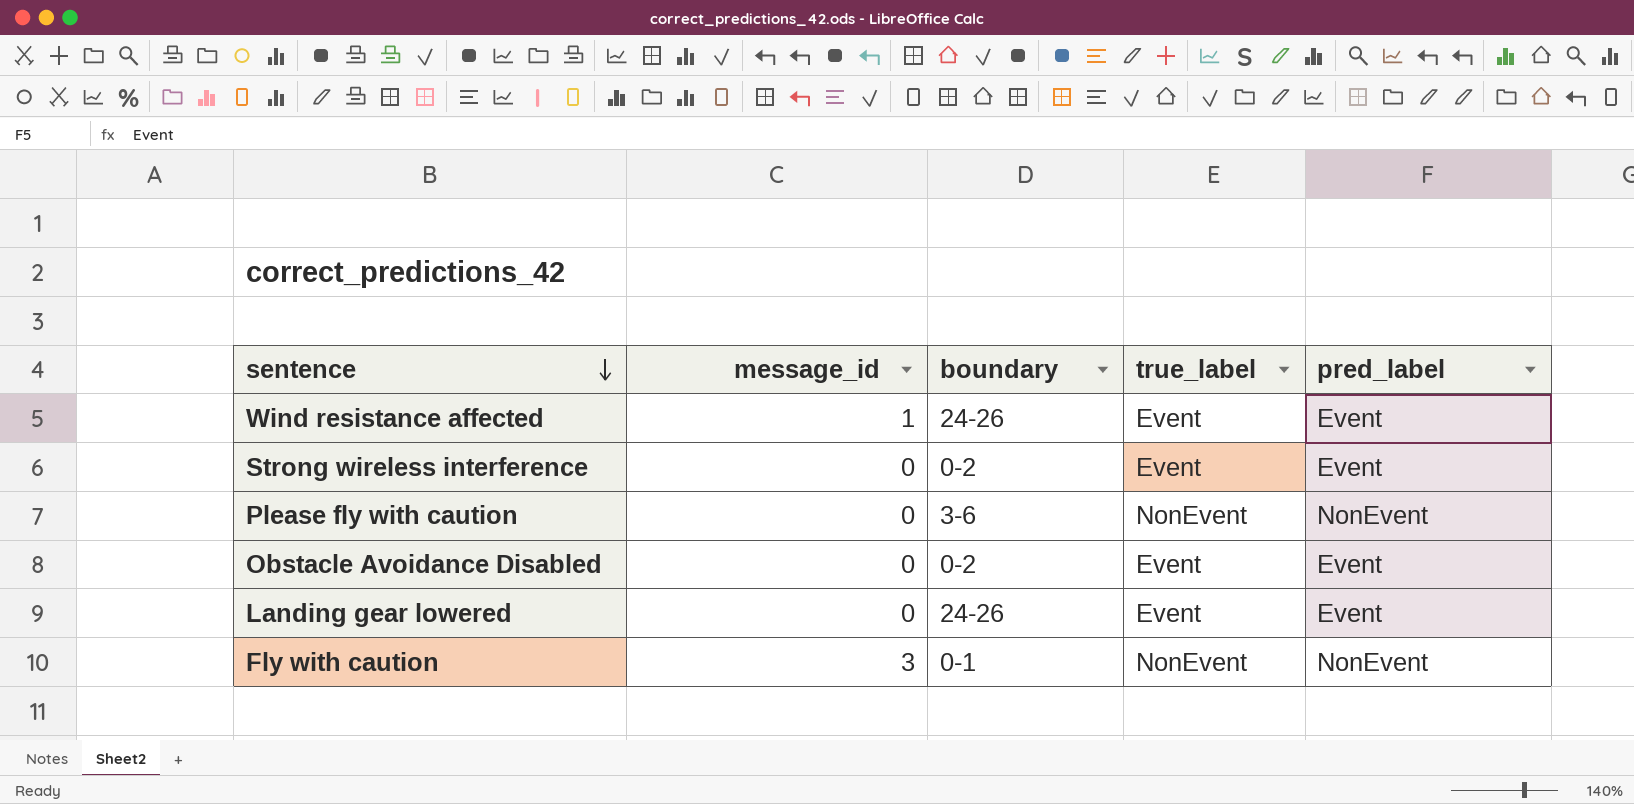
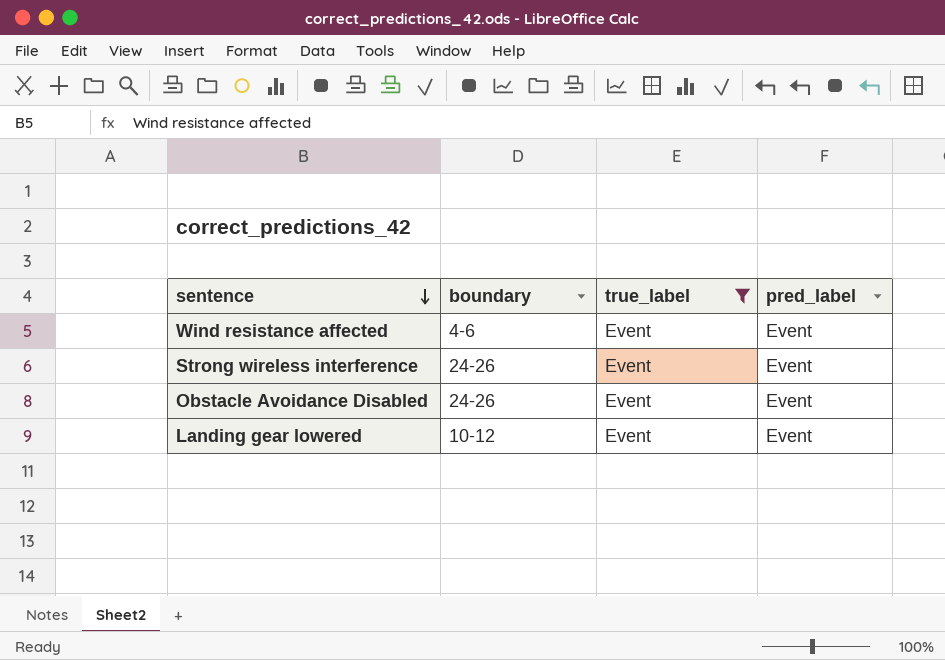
filter: none -> true_label = Event
column message_id | position: 2 -> none
Wind resistance affected | boundary: 24-26 -> 4-6
Strong wireless interference | boundary: 0-2 -> 24-26
Obstacle Avoidance Disabled | boundary: 0-2 -> 24-26
Landing gear lowered | boundary: 24-26 -> 10-12

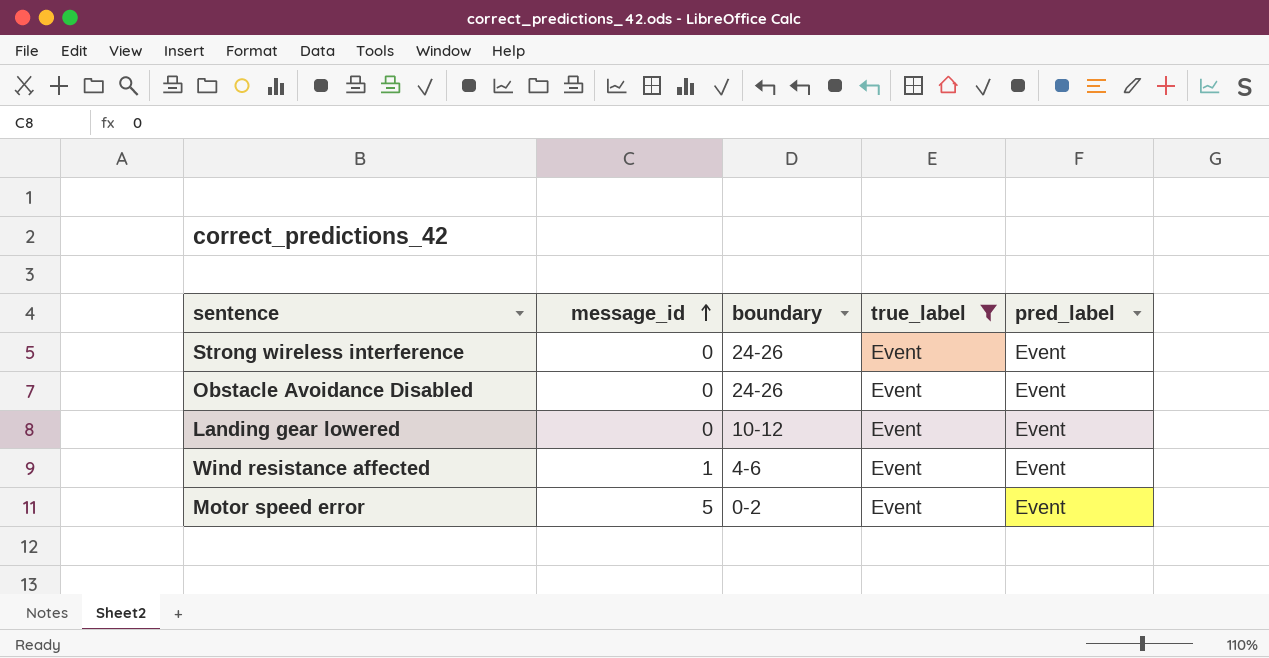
row order: sentence descending -> message_id ascending
column message_id | position: none -> 2
row Motor speed error: none -> 5 | 0-2 | Event | Event

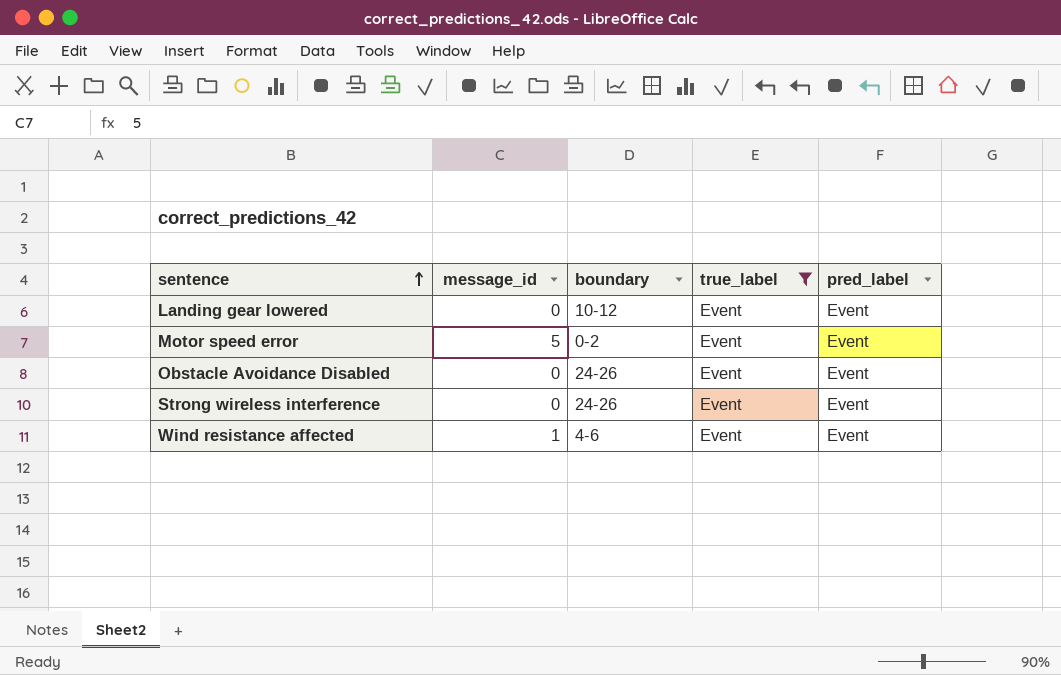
row order: message_id ascending -> sentence ascending

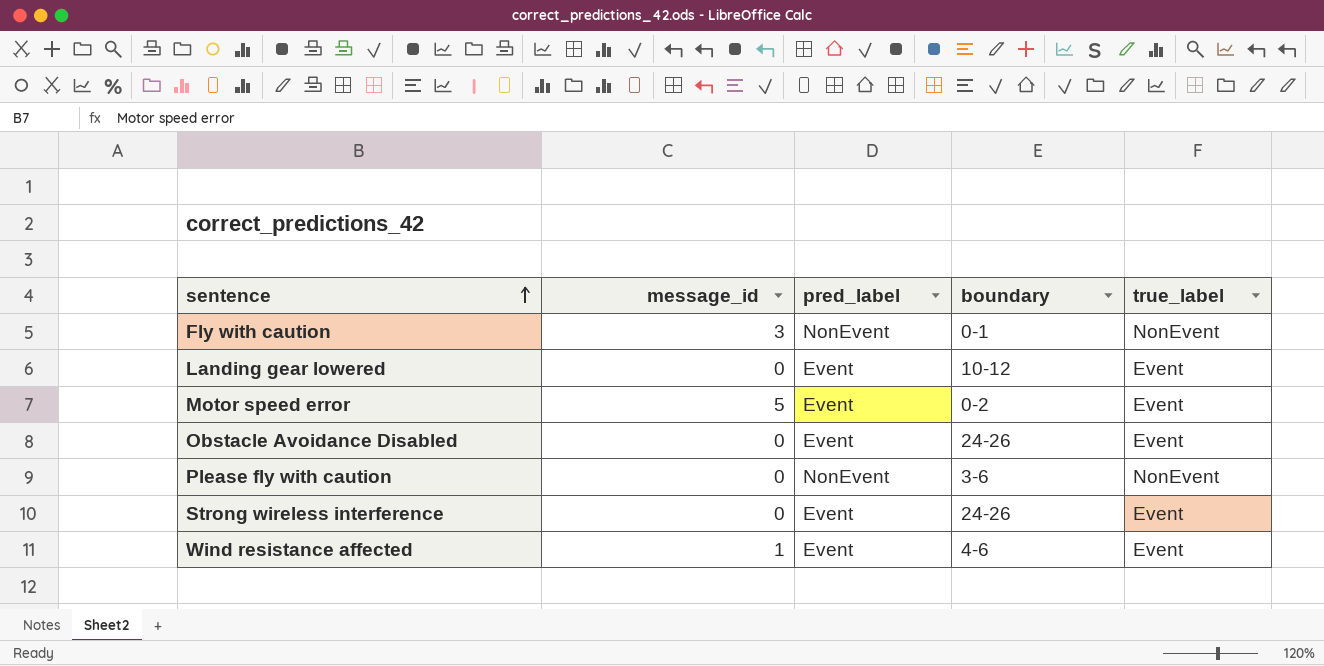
filter: true_label = Event -> none
column pred_label | position: 5 -> 3

